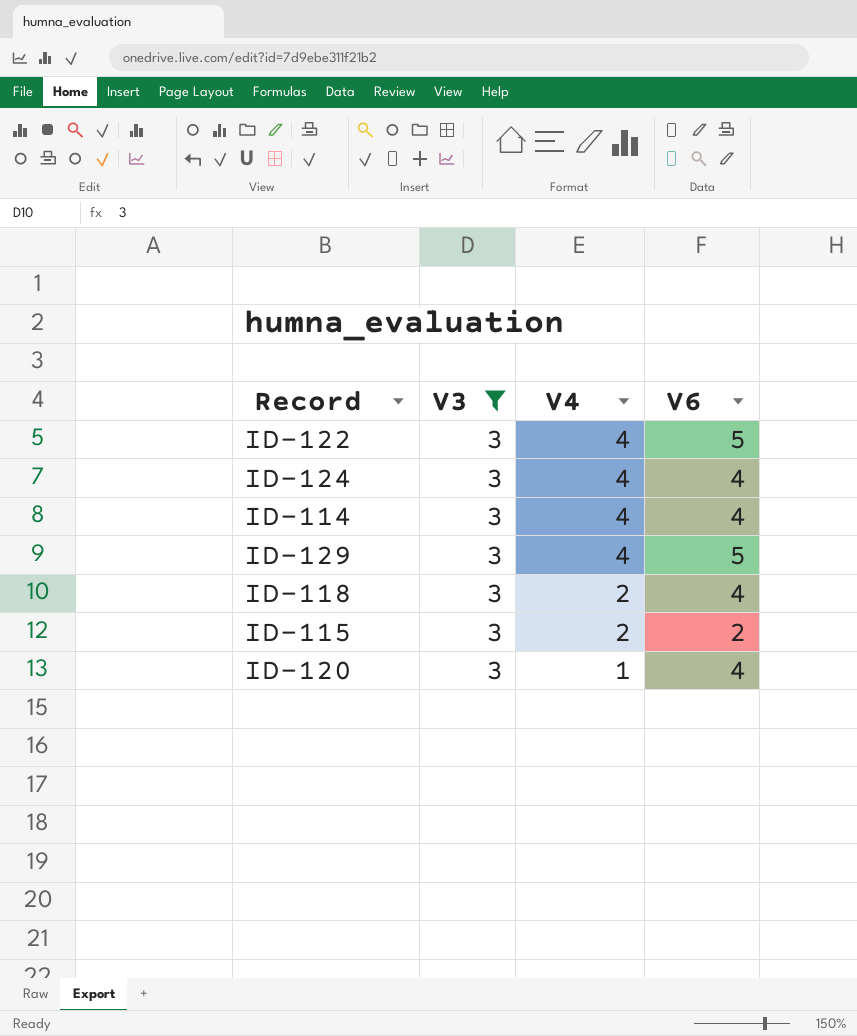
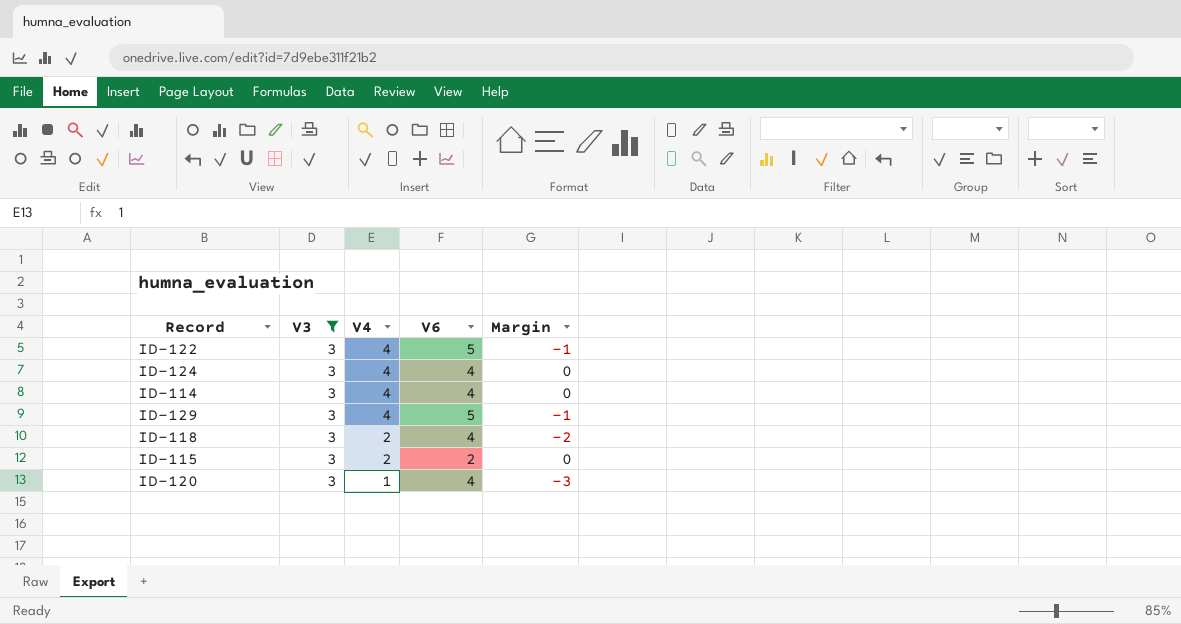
column Margin | formula: none -> [V4] - [V6]

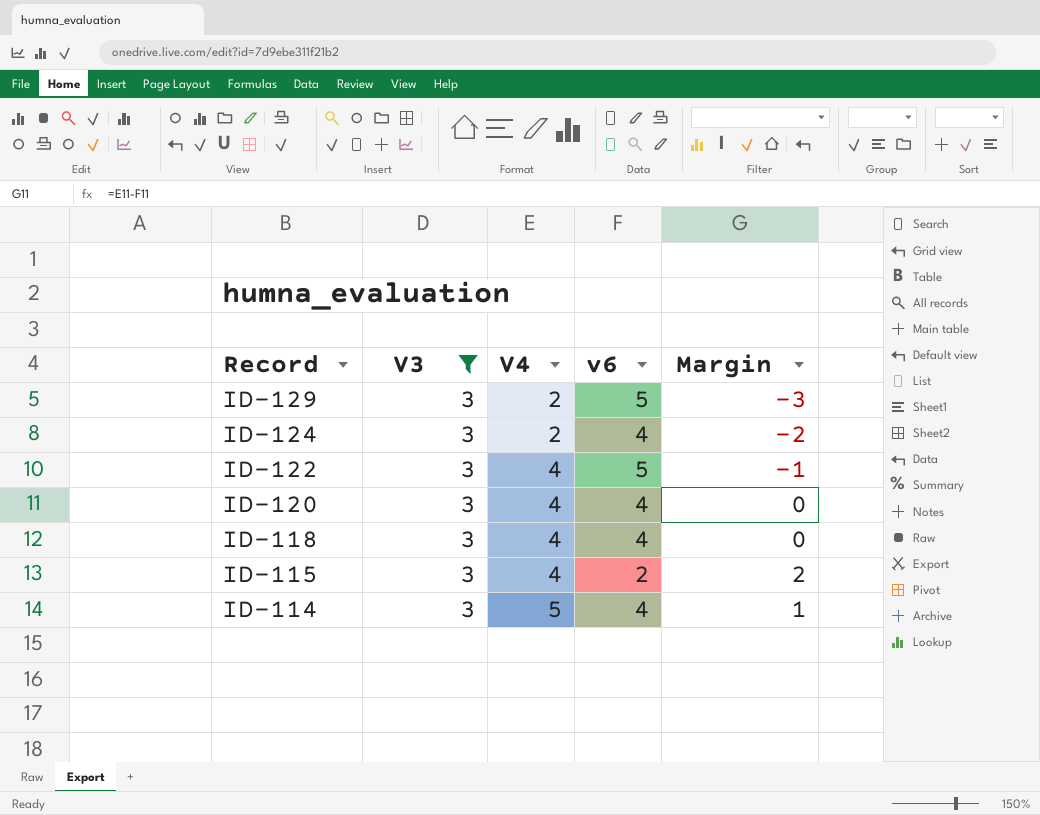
row order: V4 descending -> Record descending
column name: V6 -> v6
ID-129 | V4: 4 -> 2
ID-129 | Margin: -1 -> -3
ID-124 | V4: 4 -> 2
ID-124 | Margin: 0 -> -2
ID-120 | V4: 1 -> 4
ID-120 | Margin: -3 -> 0
ID-118 | V4: 2 -> 4
ID-118 | Margin: -2 -> 0
ID-115 | V4: 2 -> 4
ID-115 | Margin: 0 -> 2
ID-114 | V4: 4 -> 5
ID-114 | Margin: 0 -> 1

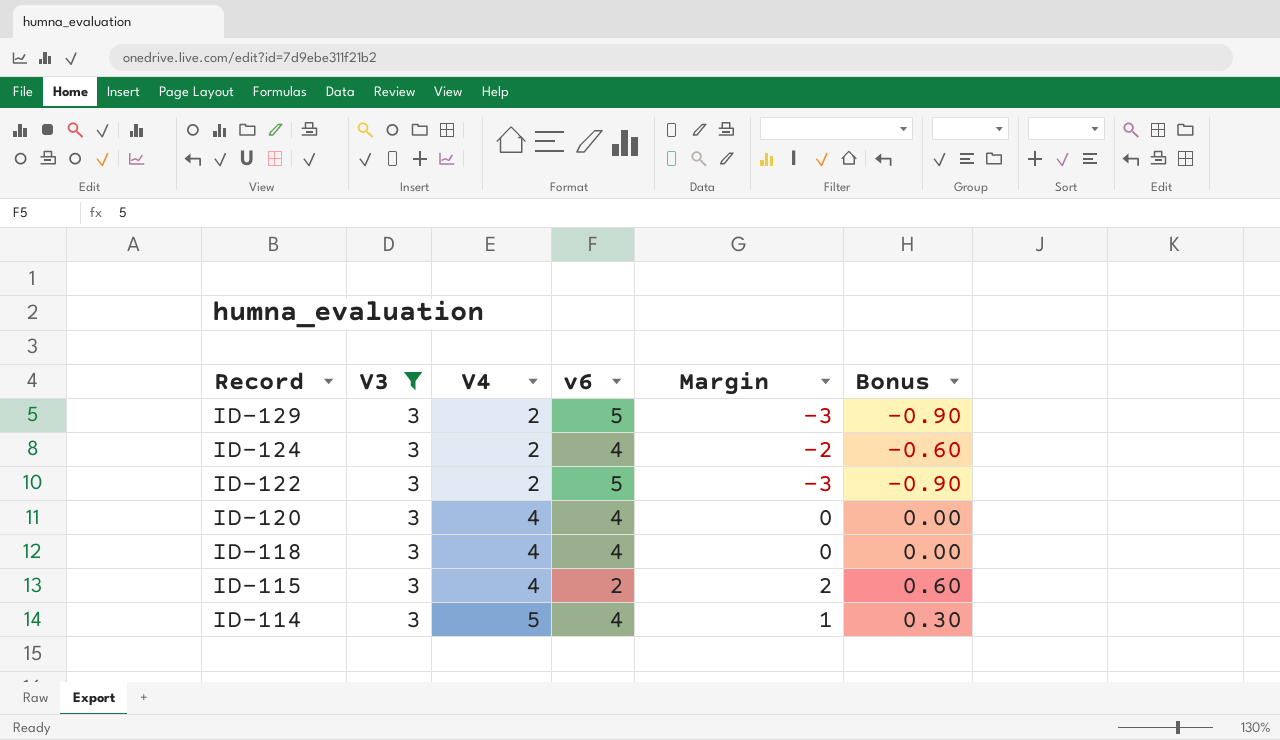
column Bonus | formula: none -> [Margin] * 0.3
ID-122 | V4: 4 -> 2
ID-122 | Margin: -1 -> -3

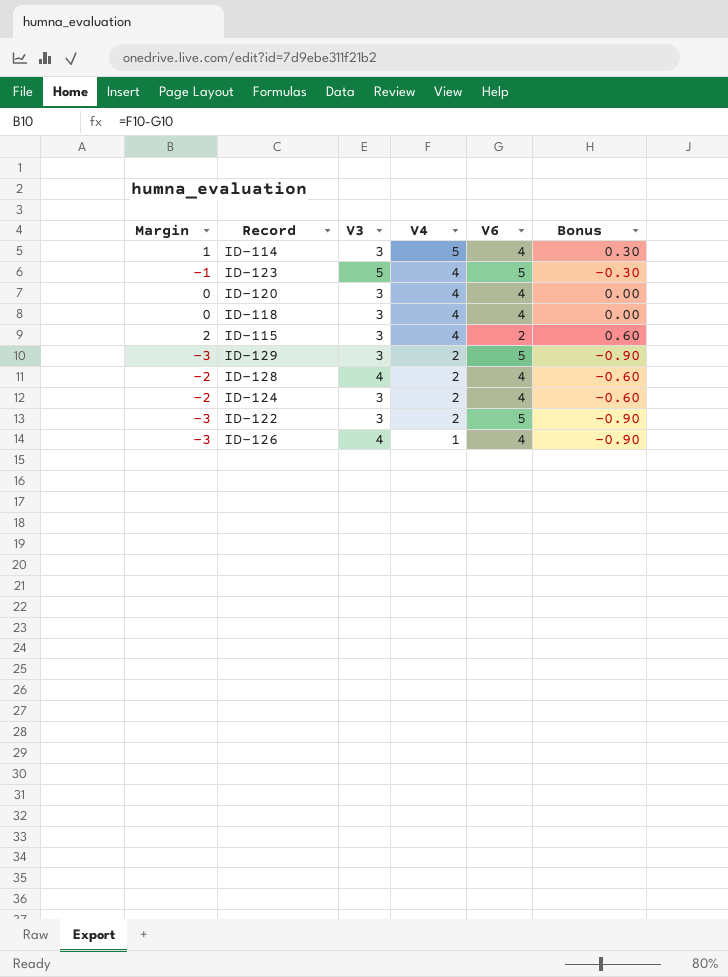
filter: V3 = 3 -> none
row order: Record descending -> V4 descending
column Margin | position: 5 -> 1
column name: v6 -> V6

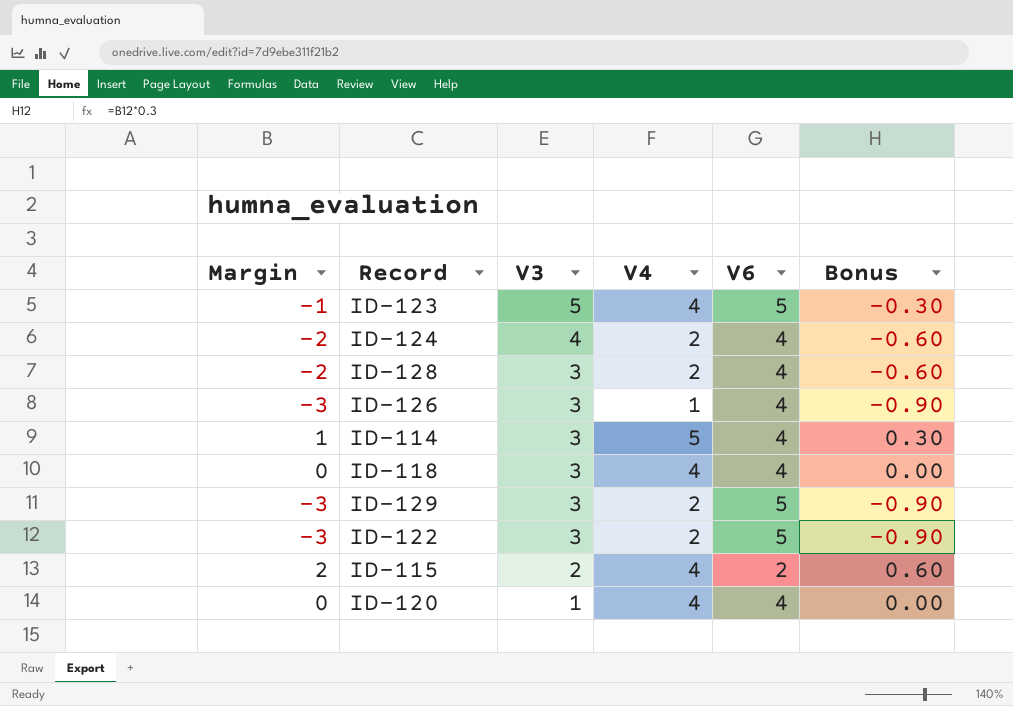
row order: V4 descending -> V3 descending
ID-124 | V3: 3 -> 4
ID-128 | V3: 4 -> 3
ID-126 | V3: 4 -> 3
ID-115 | V3: 3 -> 2
ID-120 | V3: 3 -> 1

